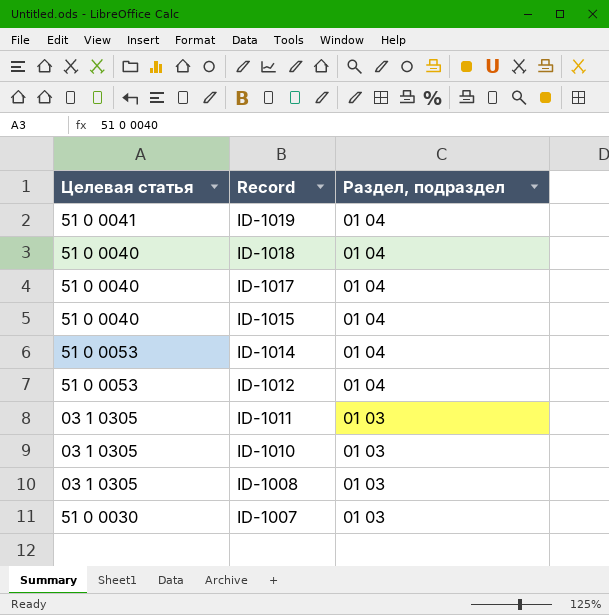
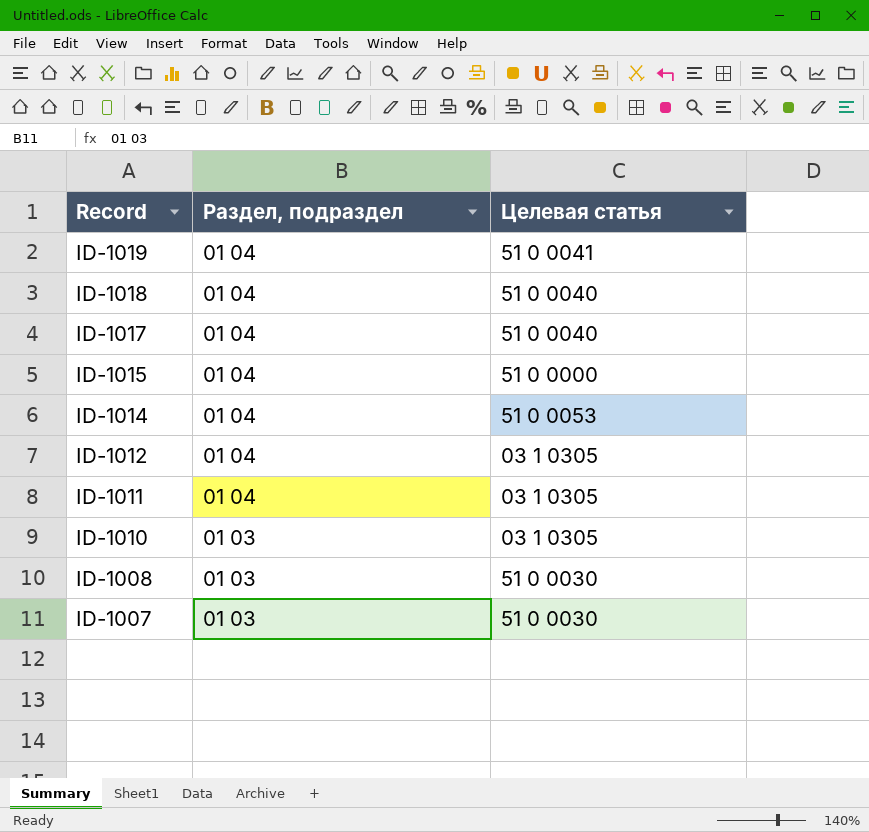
column Целевая статья | position: 1 -> 3
ID-1015 | Целевая статья: 51 0 0040 -> 51 0 0000
ID-1012 | Целевая статья: 51 0 0053 -> 03 1 0305
ID-1011 | Раздел, подраздел: 01 03 -> 01 04
ID-1008 | Целевая статья: 03 1 0305 -> 51 0 0030

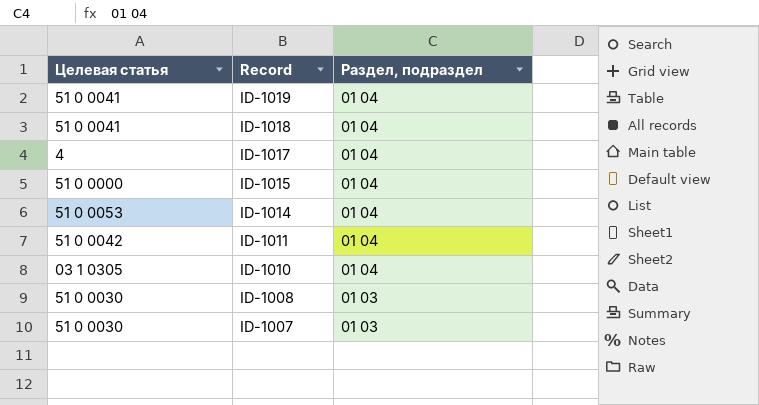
column Целевая статья | position: 3 -> 1
row ID-1012: 01 04 | 03 1 0305 -> none
ID-1018 | Целевая статья: 51 0 0040 -> 51 0 0041
ID-1017 | Целевая статья: 51 0 0040 -> 4
ID-1011 | Целевая статья: 03 1 0305 -> 51 0 0042
ID-1010 | Раздел, подраздел: 01 03 -> 01 04

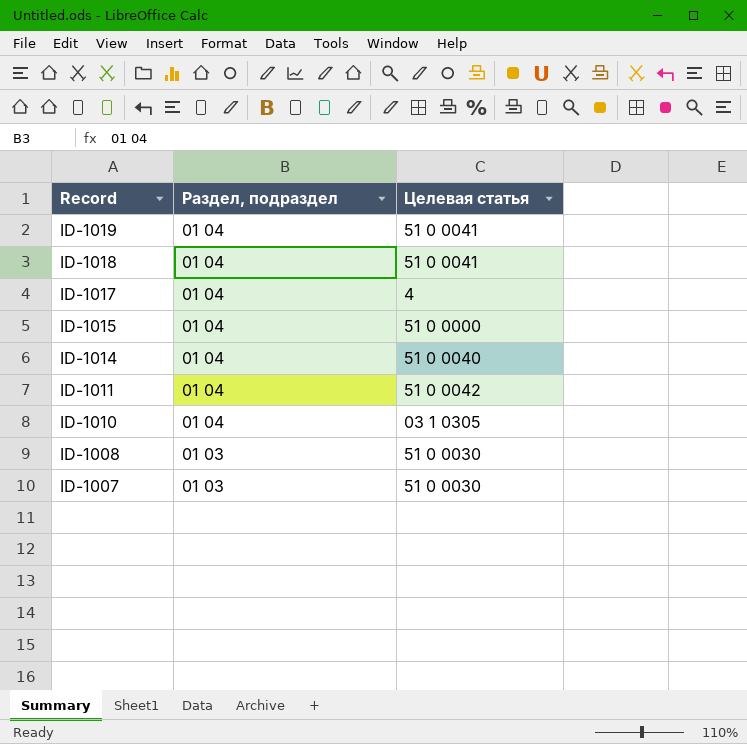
column Целевая статья | position: 1 -> 3
ID-1014 | Целевая статья: 51 0 0053 -> 51 0 0040

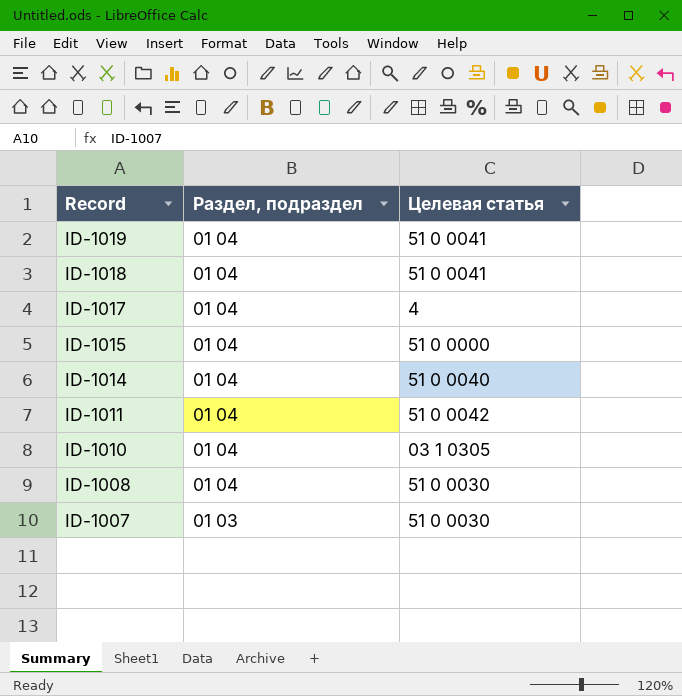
ID-1008 | Раздел, подраздел: 01 03 -> 01 04

